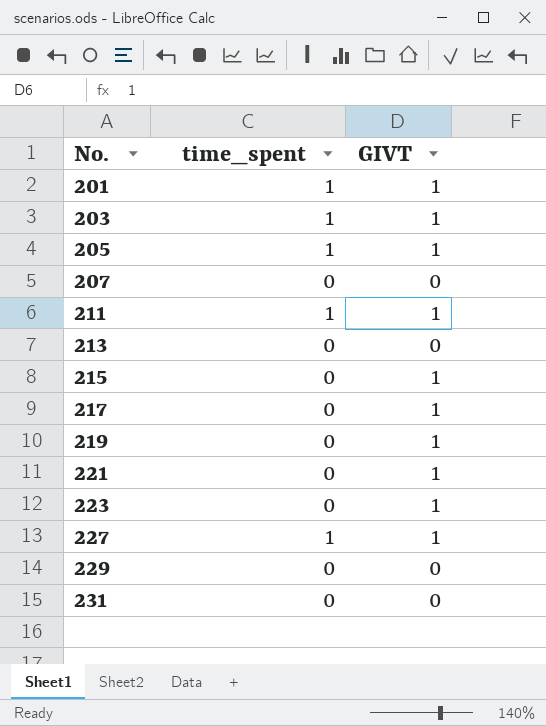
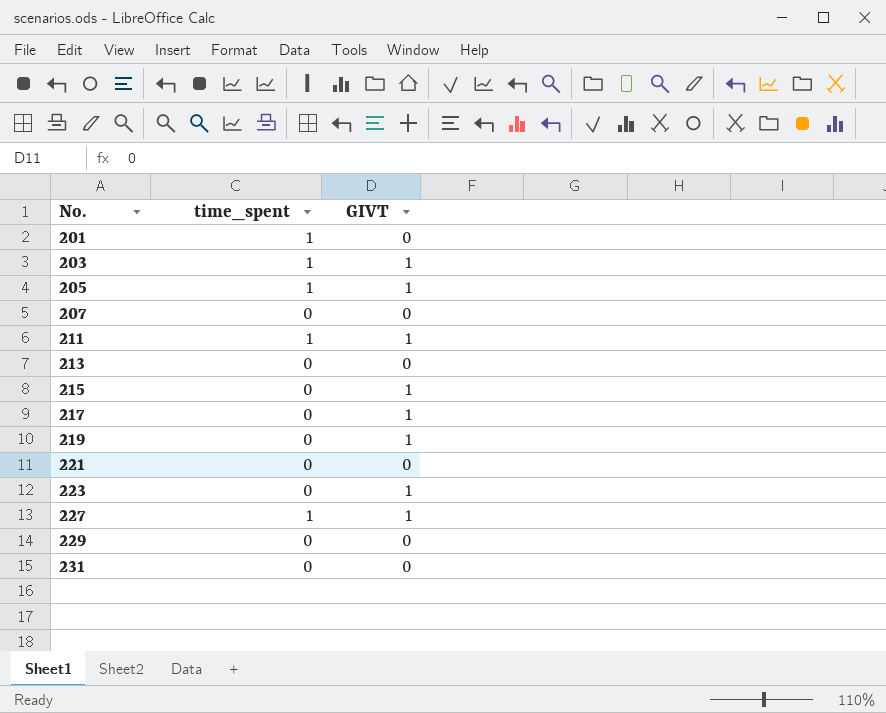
201 | GIVT: 1 -> 0
221 | GIVT: 1 -> 0

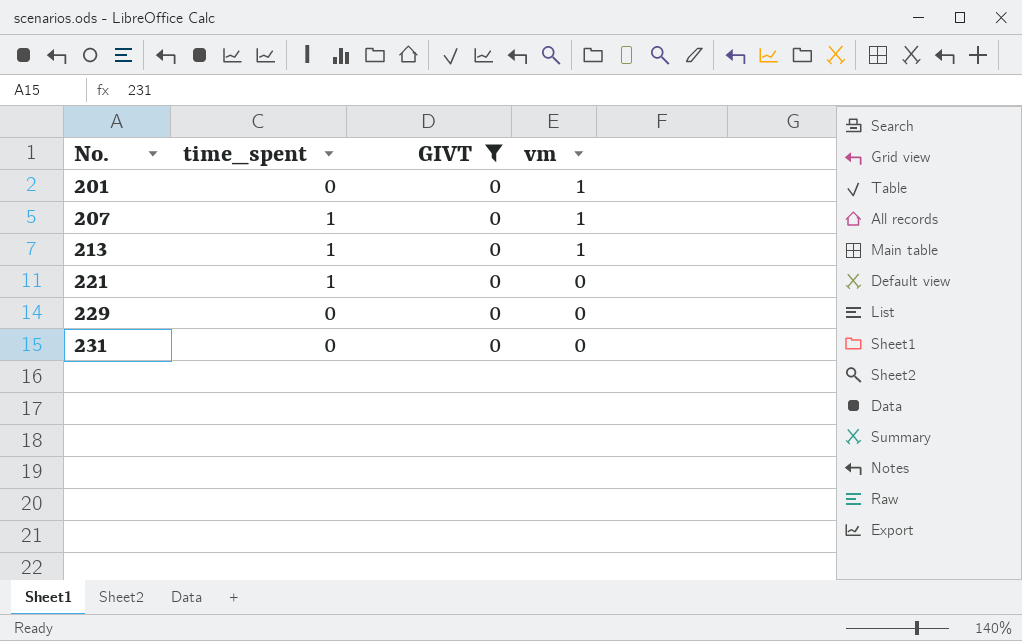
filter: none -> GIVT = 0
column vm | position: none -> 4
201 | time_spent: 1 -> 0
207 | time_spent: 0 -> 1
213 | time_spent: 0 -> 1
221 | time_spent: 0 -> 1

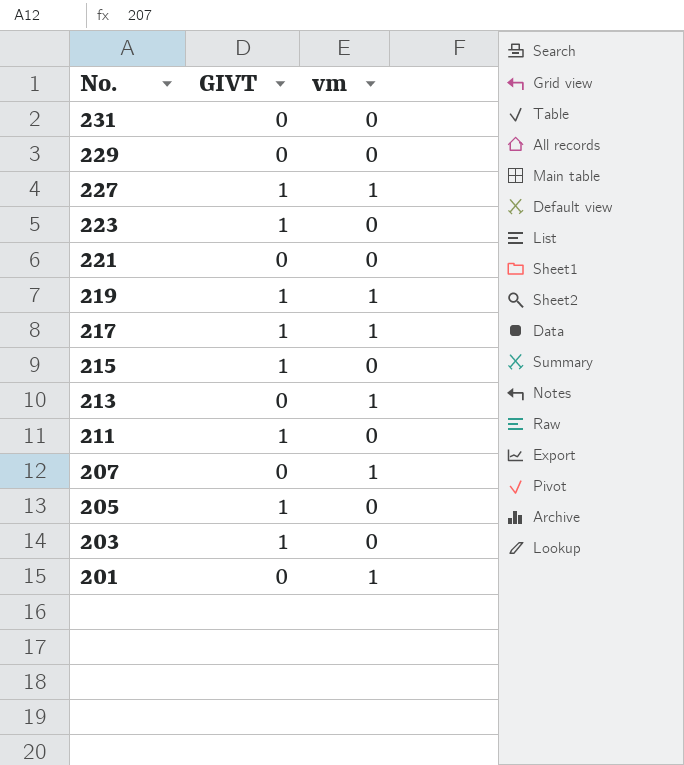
filter: GIVT = 0 -> none
row order: No. ascending -> No. descending
column time_spent | position: 2 -> none

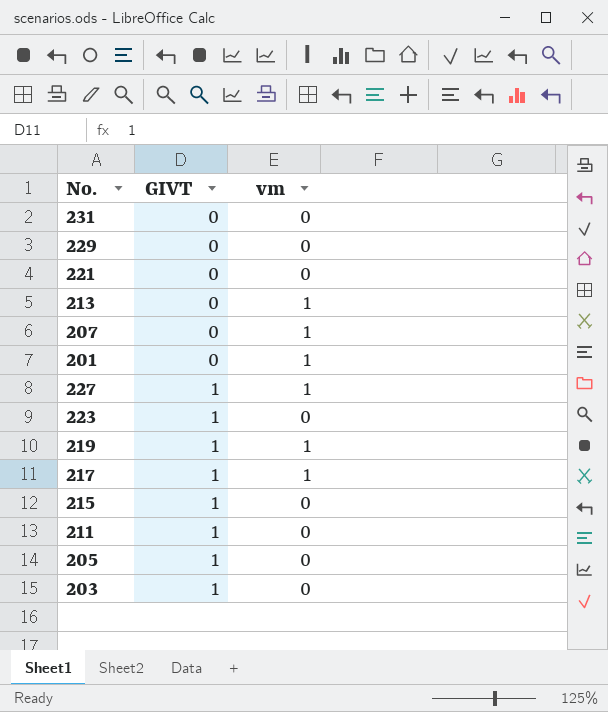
row order: No. descending -> GIVT ascending

